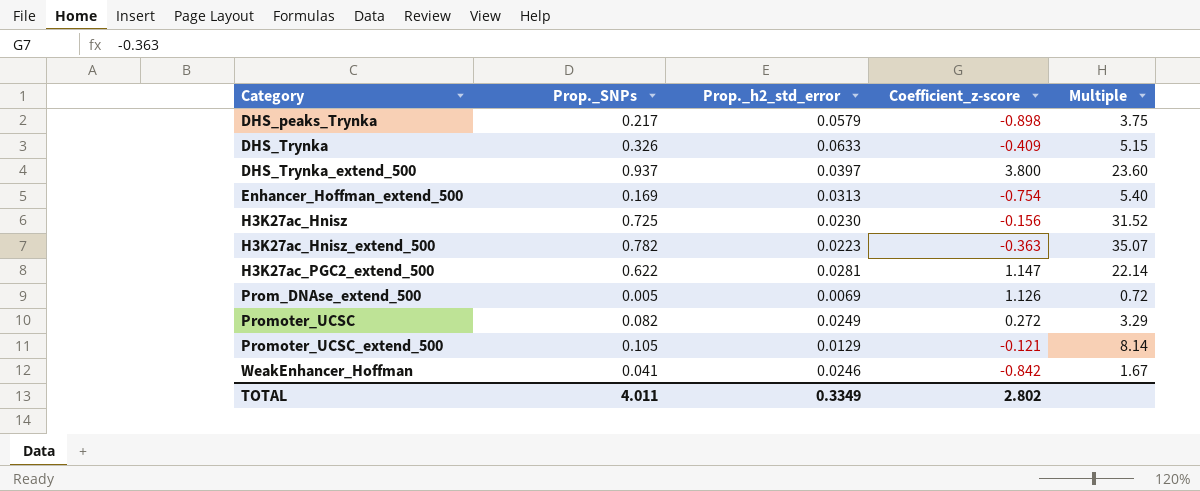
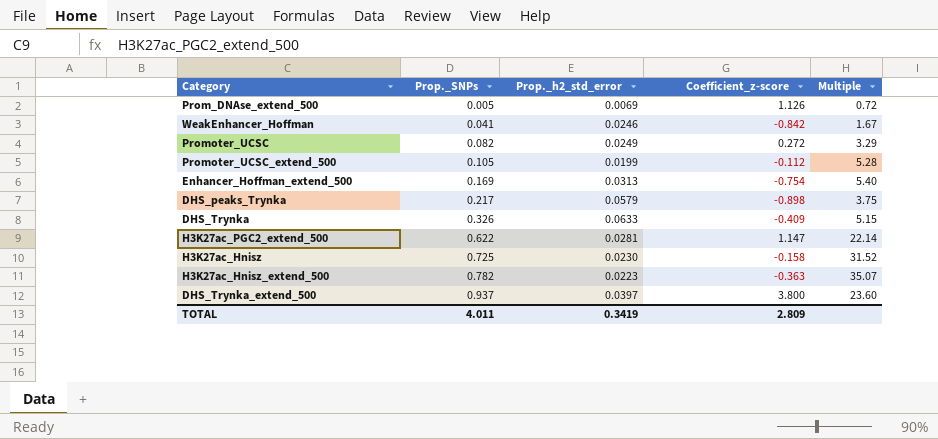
row order: Category ascending -> Prop._SNPs ascending
Promoter_UCSC_extend_500 | Prop._h2_std_error: 0.0129 -> 0.0199
Promoter_UCSC_extend_500 | Coefficient_z-score: -0.121 -> -0.112
Promoter_UCSC_extend_500 | Multiple: 8.14 -> 5.28
H3K27ac_Hnisz | Coefficient_z-score: -0.156 -> -0.158
TOTAL | Prop._h2_std_error: 0.3349 -> 0.3419
TOTAL | Coefficient_z-score: 2.802 -> 2.809

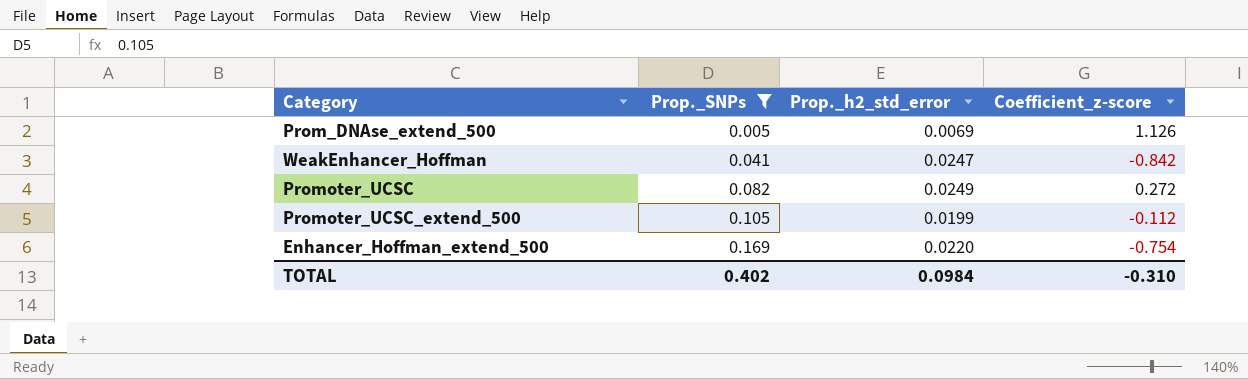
filter: none -> Prop._SNPs <= 0.169
column Multiple | formula: [Prop._SNPs] / [Prop._h2_std_error] -> none
WeakEnhancer_Hoffman | Prop._h2_std_error: 0.0246 -> 0.0247
Enhancer_Hoffman_extend_500 | Prop._h2_std_error: 0.0313 -> 0.0220
TOTAL | Prop._SNPs: 4.011 -> 0.402
TOTAL | Prop._h2_std_error: 0.3419 -> 0.0984
TOTAL | Coefficient_z-score: 2.809 -> -0.310

